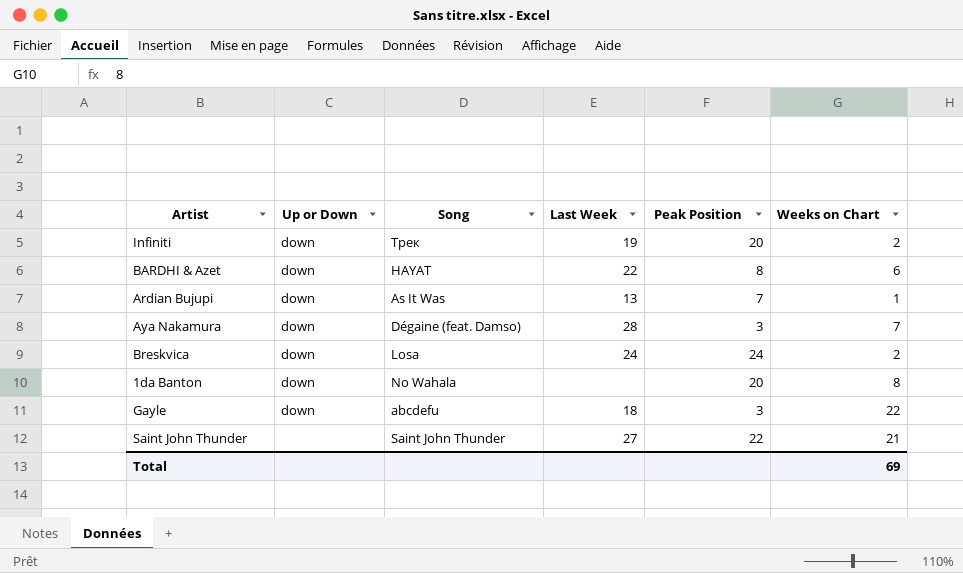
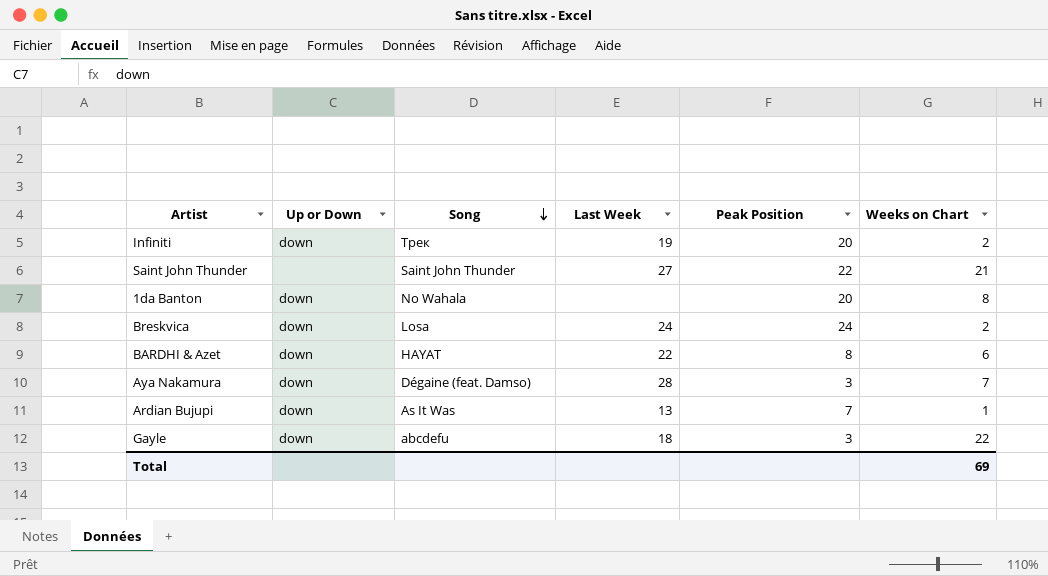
row order: none -> Song descending

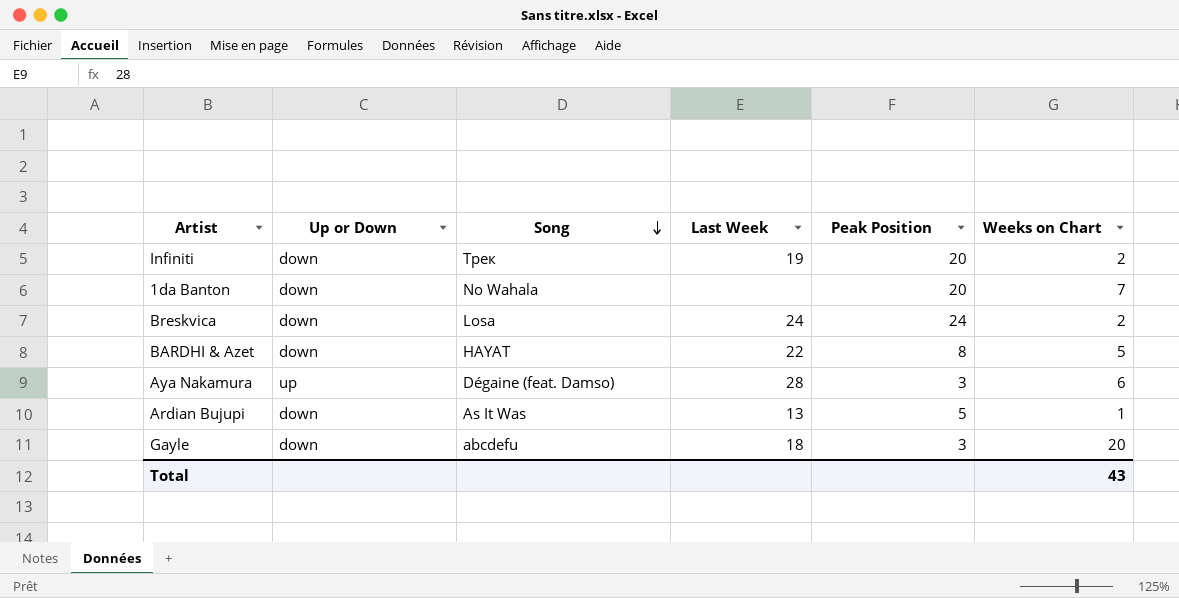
row Saint John Thunder: none | Saint John Thunder | 27 | 22 | 21 -> none
1da Banton | Weeks on Chart: 8 -> 7
BARDHI & Azet | Weeks on Chart: 6 -> 5
Aya Nakamura | Up or Down: down -> up
Aya Nakamura | Weeks on Chart: 7 -> 6
Ardian Bujupi | Peak Position: 7 -> 5
Gayle | Weeks on Chart: 22 -> 20
Total | Weeks on Chart: 69 -> 43

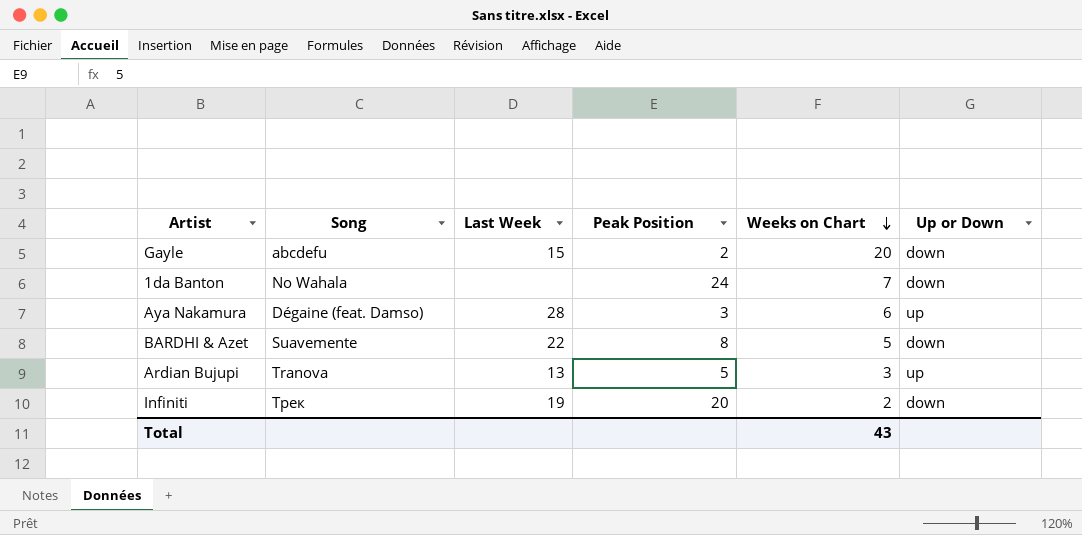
row order: Song descending -> Weeks on Chart descending
column Up or Down | position: 2 -> 6
row Breskvica: down | Losa | 24 | 24 | 2 -> none
Gayle | Last Week: 18 -> 15
Gayle | Peak Position: 3 -> 2
1da Banton | Peak Position: 20 -> 24
BARDHI & Azet | Song: HAYAT -> Suavemente
Ardian Bujupi | Song: As It Was -> Tranova
Ardian Bujupi | Weeks on Chart: 1 -> 3
Ardian Bujupi | Up or Down: down -> up

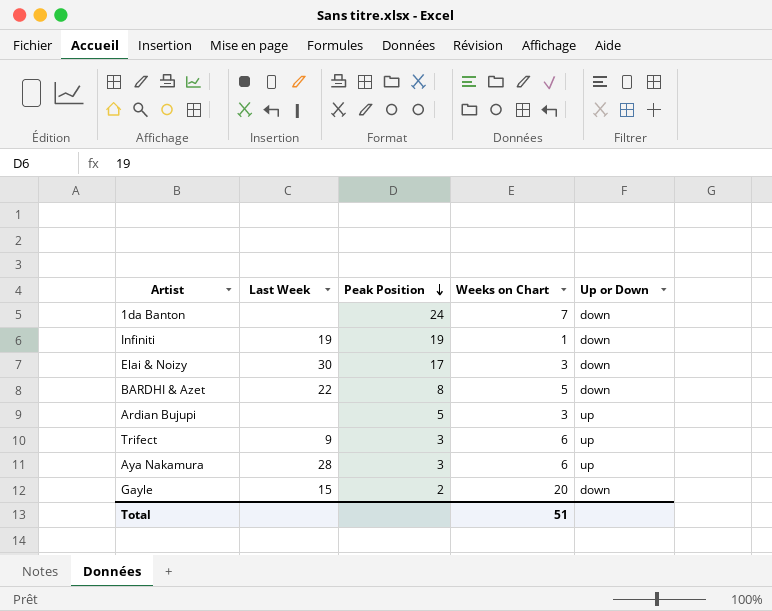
row order: Weeks on Chart descending -> Peak Position descending
column Song | position: 2 -> none
Infiniti | Peak Position: 20 -> 19
Infiniti | Weeks on Chart: 2 -> 1
row Elai & Noizy: none -> 30 | 17 | 3 | down
Ardian Bujupi | Last Week: 13 -> none
row Trifect: none -> 9 | 3 | 6 | up
Total | Weeks on Chart: 43 -> 51

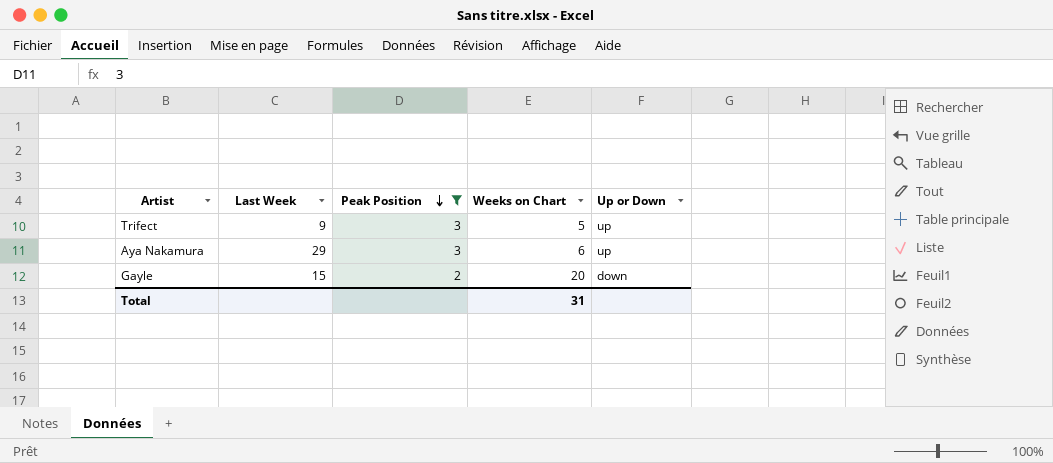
filter: none -> Peak Position <= 3
Trifect | Weeks on Chart: 6 -> 5
Aya Nakamura | Last Week: 28 -> 29
Total | Weeks on Chart: 51 -> 31

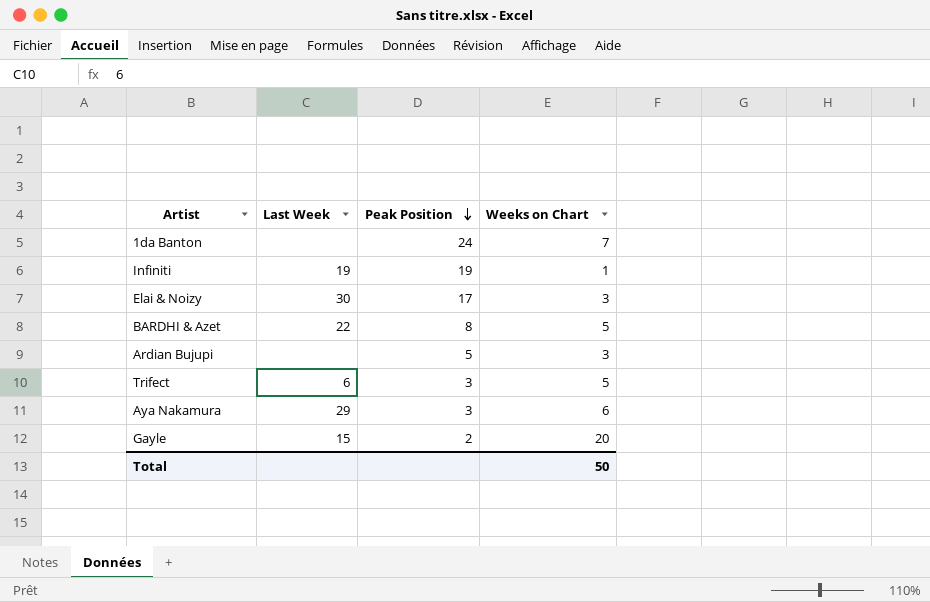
filter: Peak Position <= 3 -> none
column Up or Down | position: 5 -> none
Trifect | Last Week: 9 -> 6
Total | Weeks on Chart: 31 -> 50

